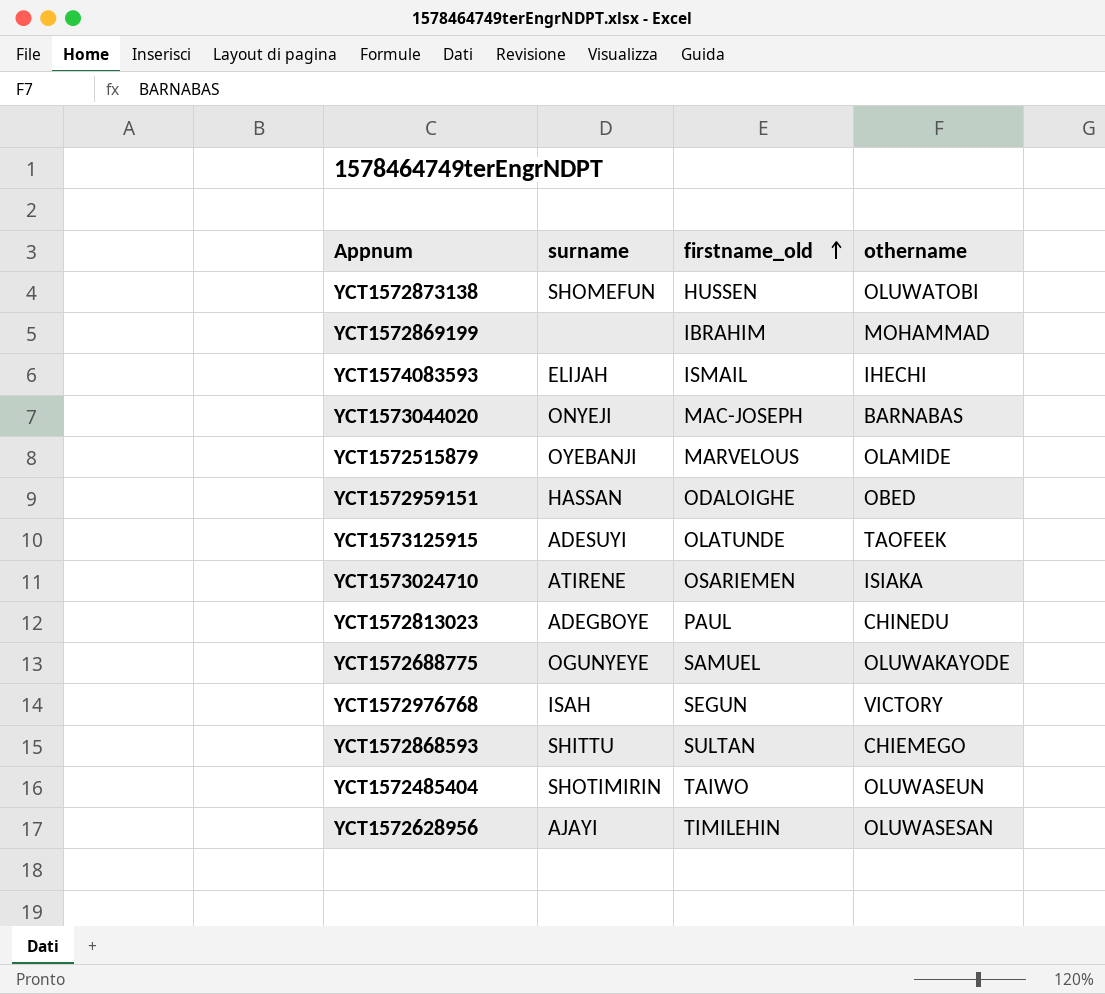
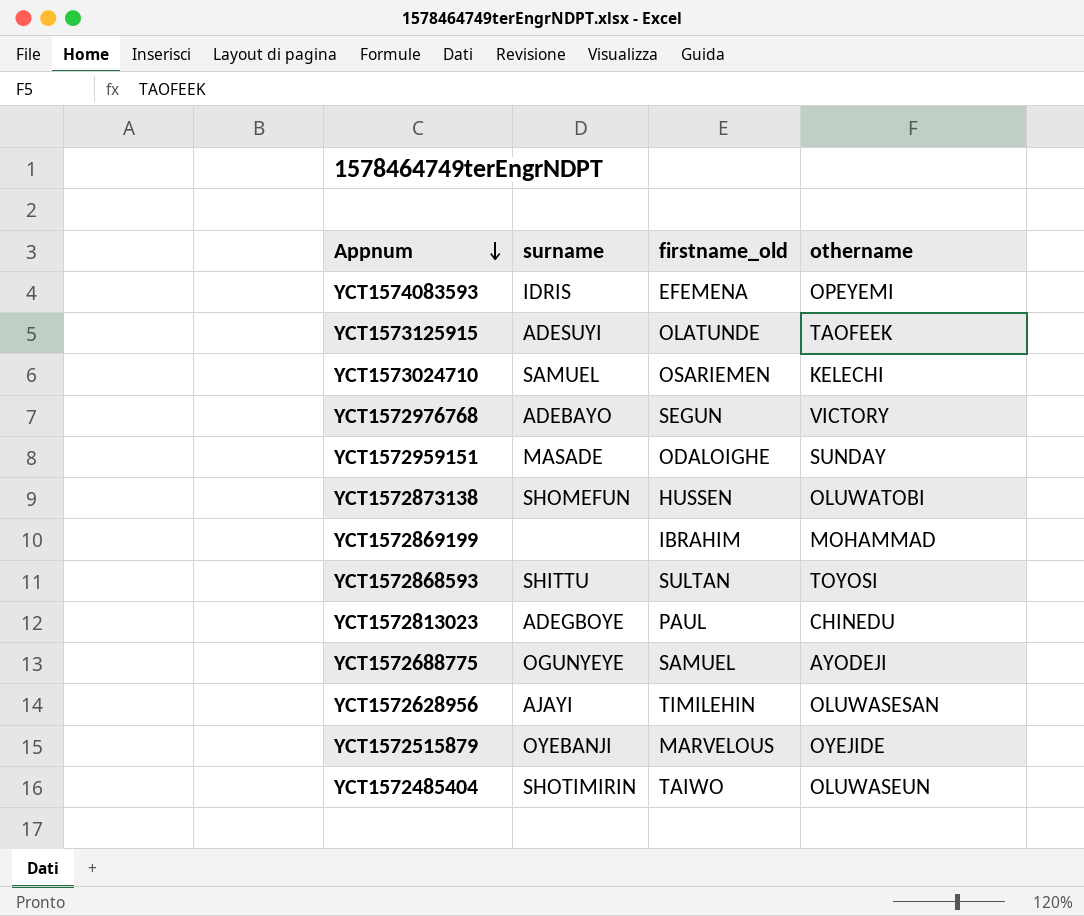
row order: firstname_old ascending -> Appnum descending
row YCT1573044020: ONYEJI | MAC-JOSEPH | BARNABAS -> none
YCT1574083593 | surname: ELIJAH -> IDRIS
YCT1574083593 | firstname_old: ISMAIL -> EFEMENA
YCT1574083593 | othername: IHECHI -> OPEYEMI
YCT1573024710 | surname: ATIRENE -> SAMUEL
YCT1573024710 | othername: ISIAKA -> KELECHI
YCT1572976768 | surname: ISAH -> ADEBAYO
YCT1572959151 | surname: HASSAN -> MASADE
YCT1572959151 | othername: OBED -> SUNDAY
YCT1572868593 | othername: CHIEMEGO -> TOYOSI
YCT1572688775 | othername: OLUWAKAYODE -> AYODEJI
YCT1572515879 | othername: OLAMIDE -> OYEJIDE

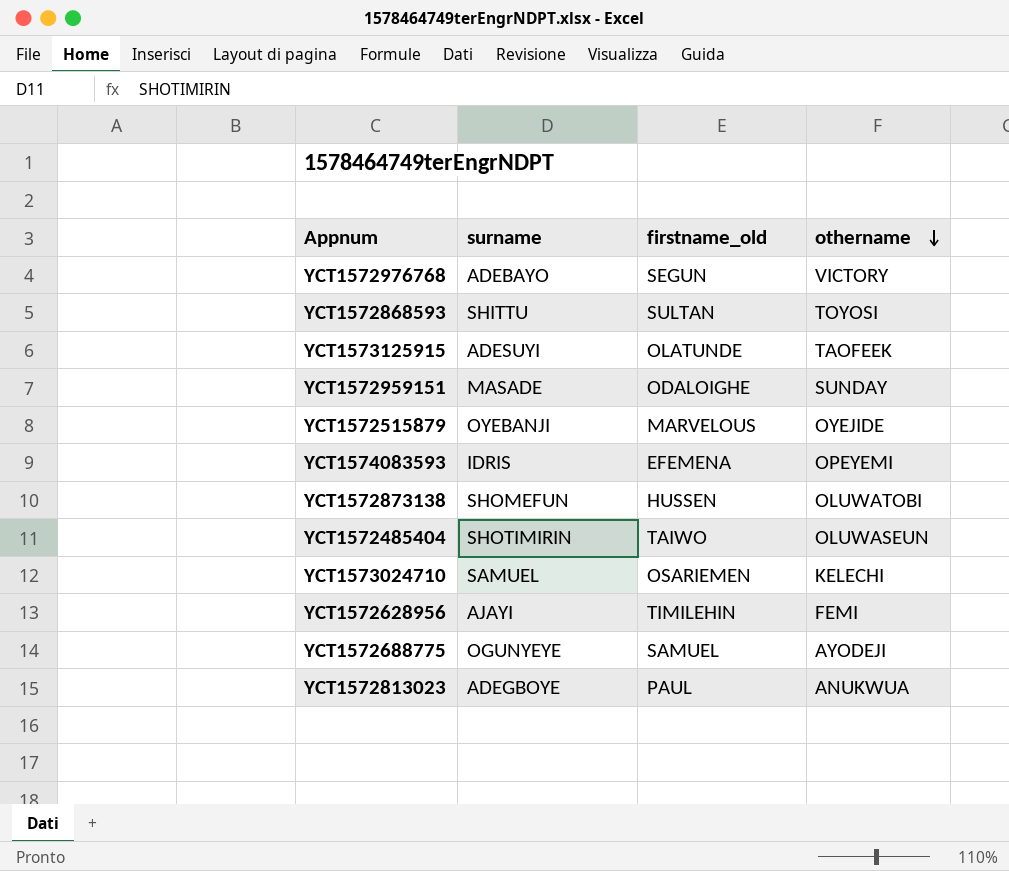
row order: Appnum descending -> othername descending
row YCT1572869199: none | IBRAHIM | MOHAMMAD -> none
YCT1572628956 | othername: OLUWASESAN -> FEMI
YCT1572813023 | othername: CHINEDU -> ANUKWUA

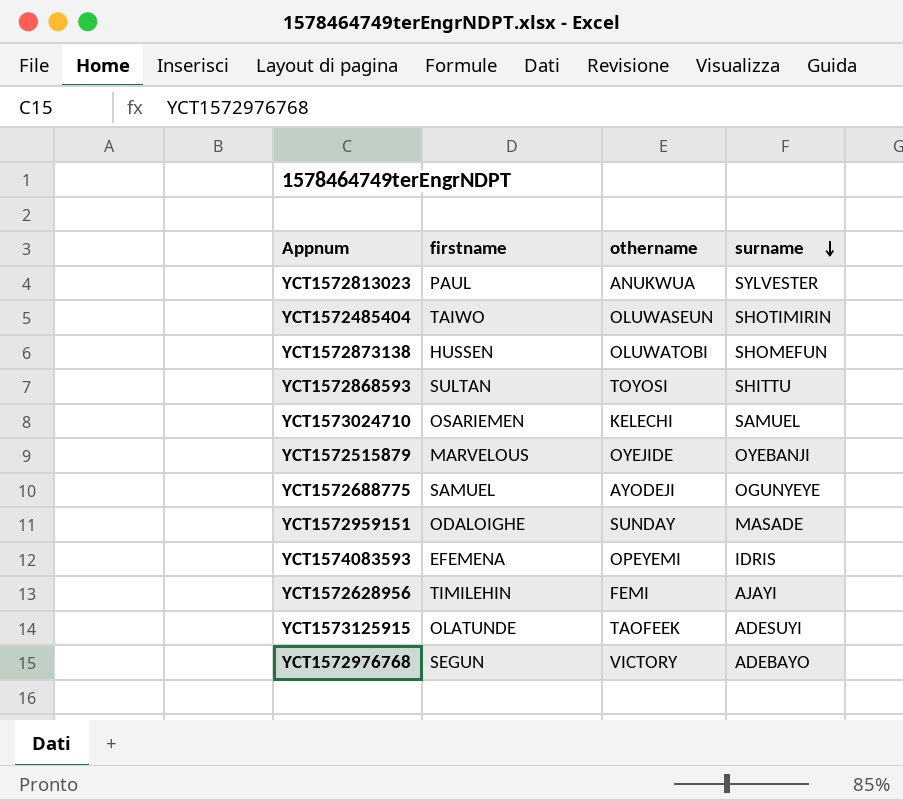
row order: othername descending -> surname descending
column name: firstname_old -> firstname
column surname | position: 2 -> 4
YCT1572813023 | surname: ADEGBOYE -> SYLVESTER

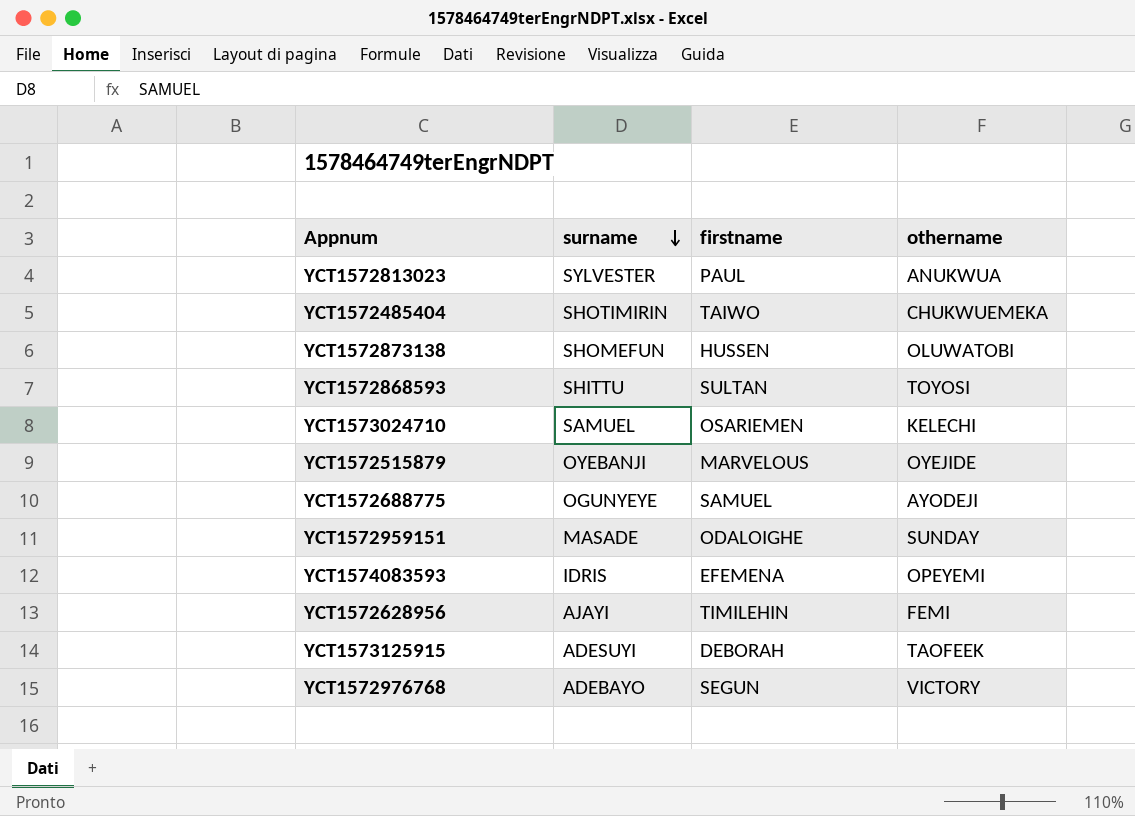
column surname | position: 4 -> 2
YCT1572485404 | othername: OLUWASEUN -> CHUKWUEMEKA
YCT1573125915 | firstname: OLATUNDE -> DEBORAH

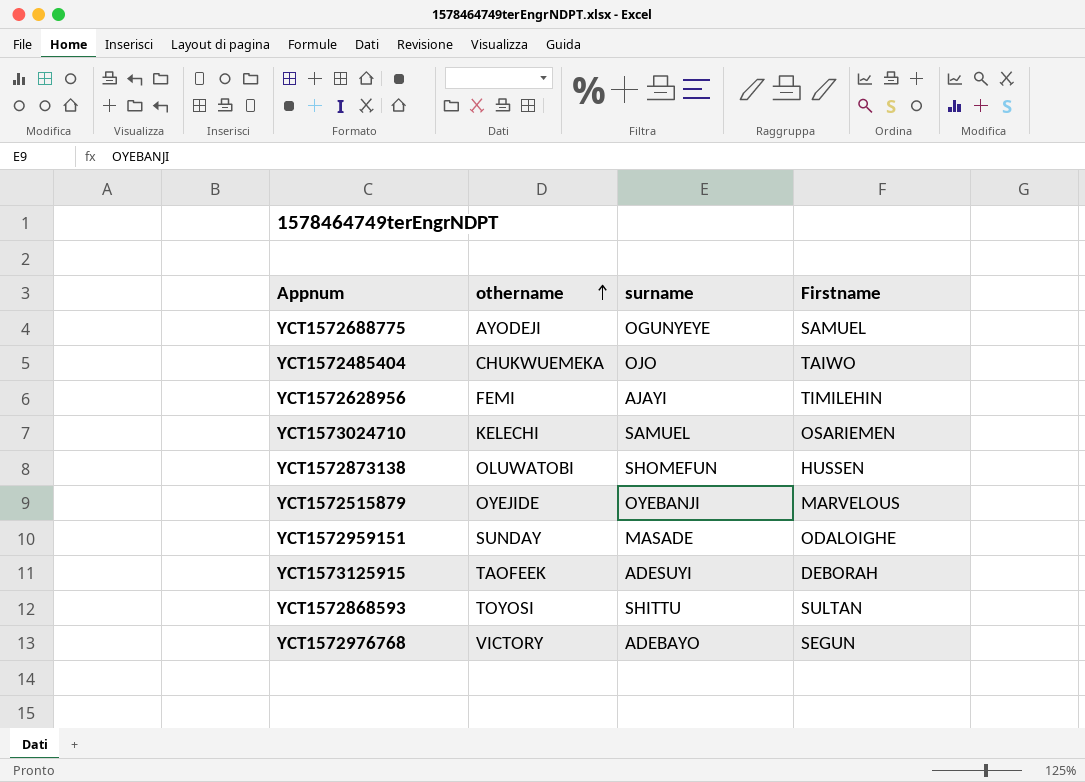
row order: surname descending -> othername ascending
column othername | position: 4 -> 2
column name: firstname -> Firstname
row YCT1572813023: SYLVESTER | PAUL | ANUKWUA -> none
row YCT1574083593: IDRIS | EFEMENA | OPEYEMI -> none
YCT1572485404 | surname: SHOTIMIRIN -> OJO

